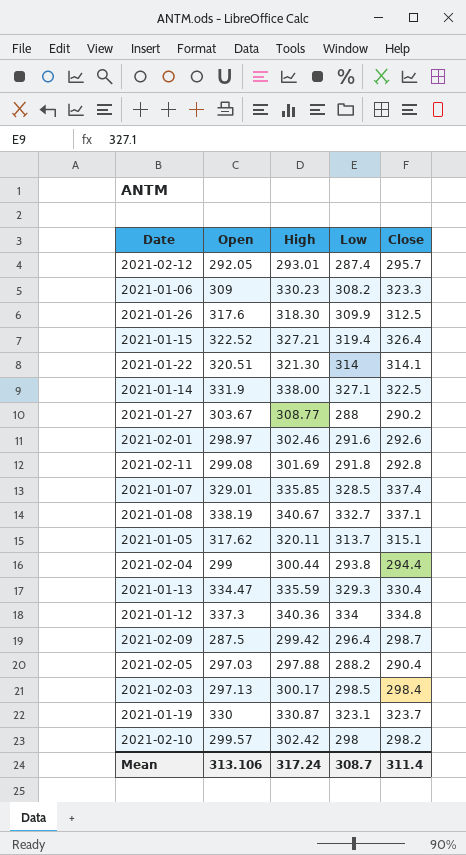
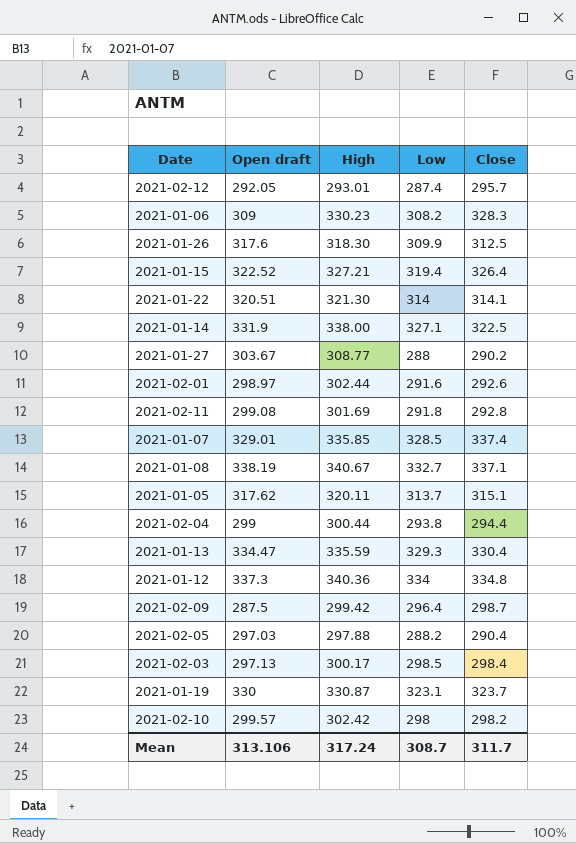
column name: Open -> Open draft
2021-01-06 | Close: 323.3 -> 328.3
2021-02-01 | High: 302.46 -> 302.44
Mean | Close: 311.4 -> 311.7

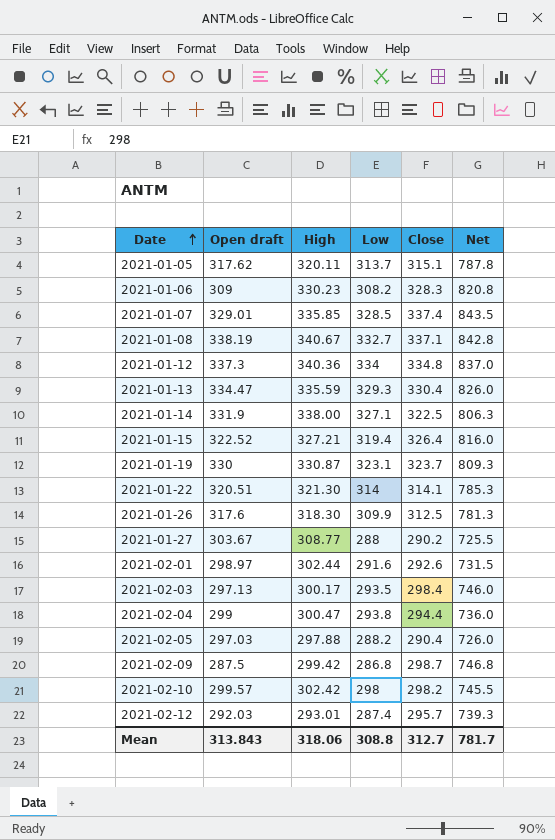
row order: none -> Date ascending
column Net | formula: none -> [Close] * 2.5
row 2021-02-11: 299.08 | 301.69 | 291.8 | 292.8 -> none
2021-02-03 | Low: 298.5 -> 293.5
2021-02-04 | High: 300.44 -> 300.47
2021-02-09 | Low: 296.4 -> 286.8
2021-02-12 | Open draft: 292.05 -> 292.03
Mean | Open draft: 313.106 -> 313.843
Mean | High: 317.24 -> 318.06
Mean | Low: 308.7 -> 308.8
Mean | Close: 311.7 -> 312.7

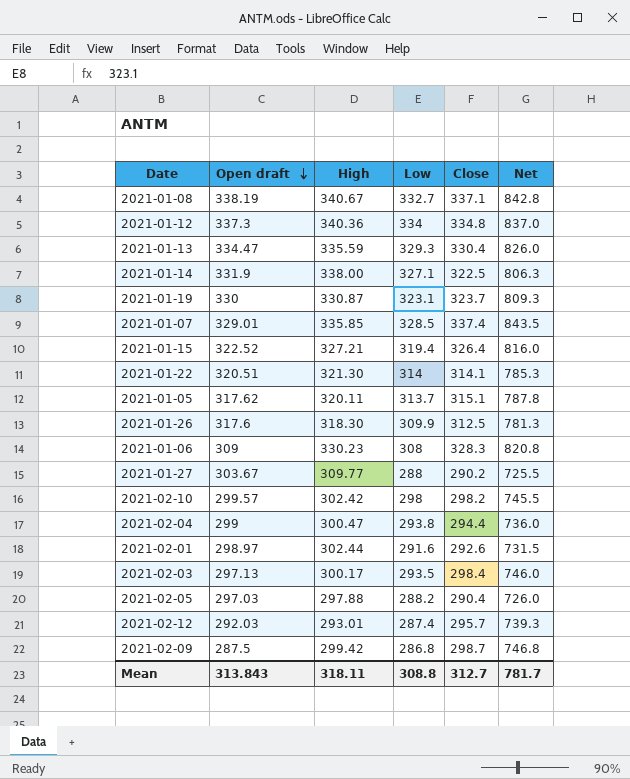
row order: Date ascending -> Open draft descending
2021-01-06 | Low: 308.2 -> 308
2021-01-27 | High: 308.77 -> 309.77
Mean | High: 318.06 -> 318.11

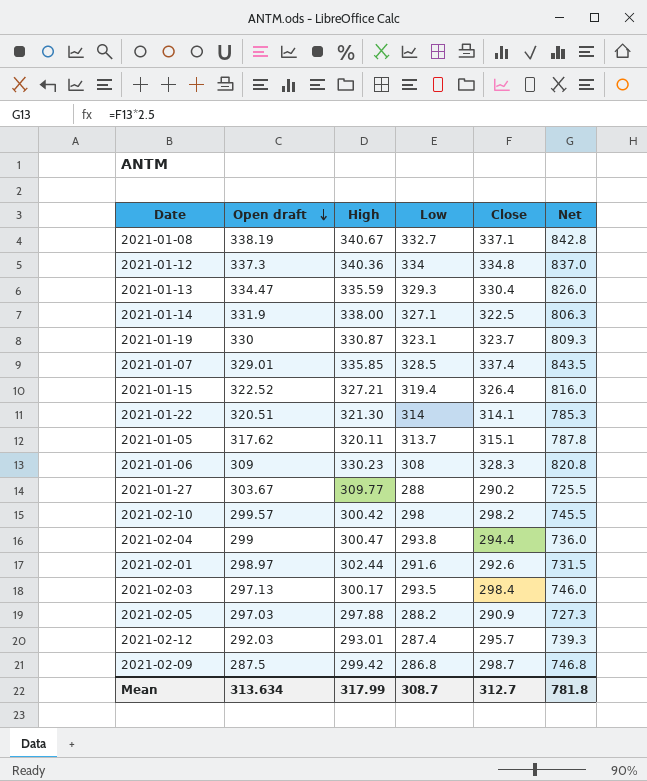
row 2021-01-26: 317.6 | 318.30 | 309.9 | 312.5 | 781.3 -> none
2021-02-10 | High: 302.42 -> 300.42
2021-02-05 | Close: 290.4 -> 290.9
2021-02-05 | Net: 726.0 -> 727.3
Mean | Open draft: 313.843 -> 313.634
Mean | High: 318.11 -> 317.99
Mean | Low: 308.8 -> 308.7
Mean | Net: 781.7 -> 781.8

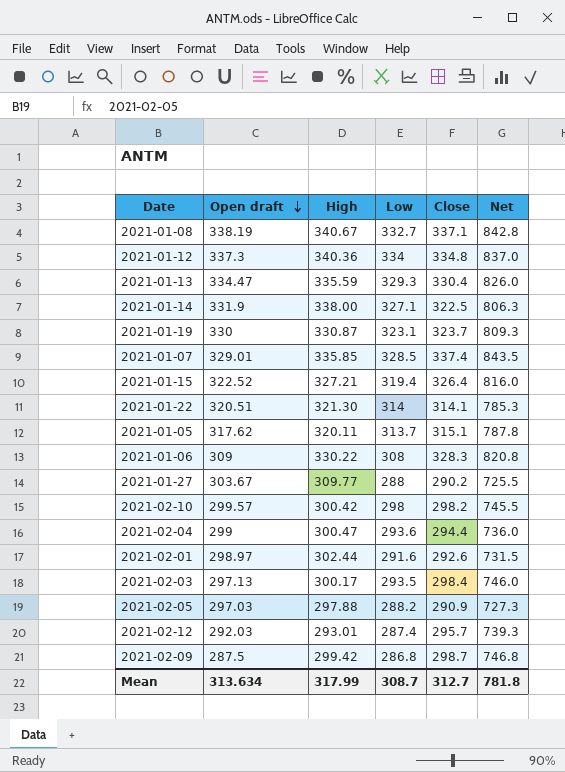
2021-01-06 | High: 330.23 -> 330.22
2021-02-04 | Low: 293.8 -> 293.6

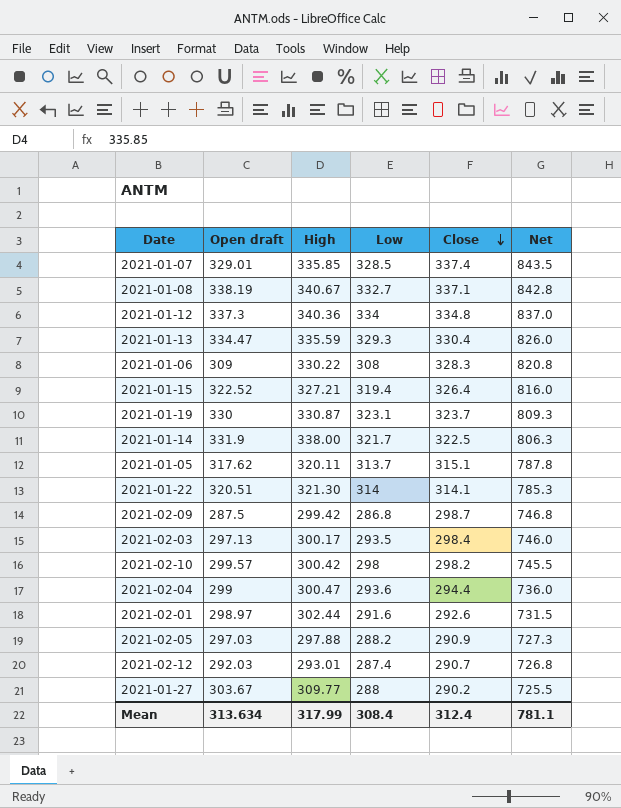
row order: Open draft descending -> Close descending
2021-01-14 | Low: 327.1 -> 321.7
2021-02-12 | Close: 295.7 -> 290.7
2021-02-12 | Net: 739.3 -> 726.8
Mean | Low: 308.7 -> 308.4
Mean | Close: 312.7 -> 312.4
Mean | Net: 781.8 -> 781.1

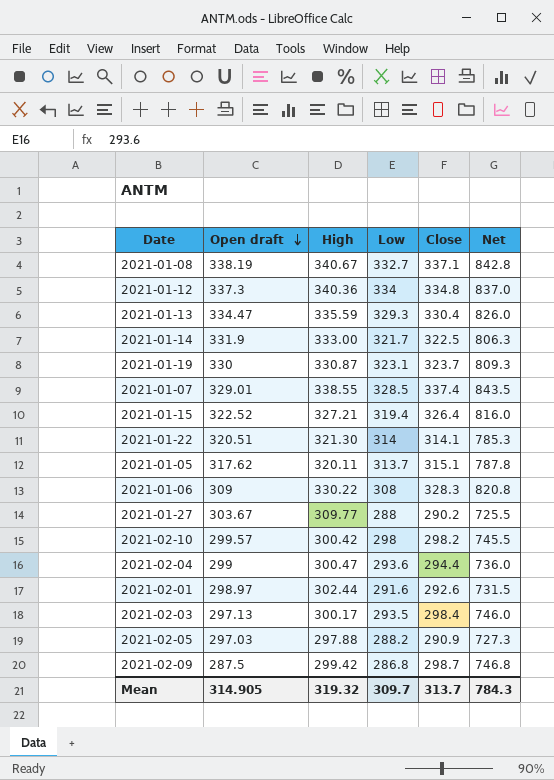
row order: Close descending -> Open draft descending
row 2021-02-12: 292.03 | 293.01 | 287.4 | 290.7 | 726.8 -> none
2021-01-14 | High: 338.00 -> 333.00
2021-01-07 | High: 335.85 -> 338.55
Mean | Open draft: 313.634 -> 314.905
Mean | High: 317.99 -> 319.32
Mean | Low: 308.4 -> 309.7
Mean | Close: 312.4 -> 313.7
Mean | Net: 781.1 -> 784.3

